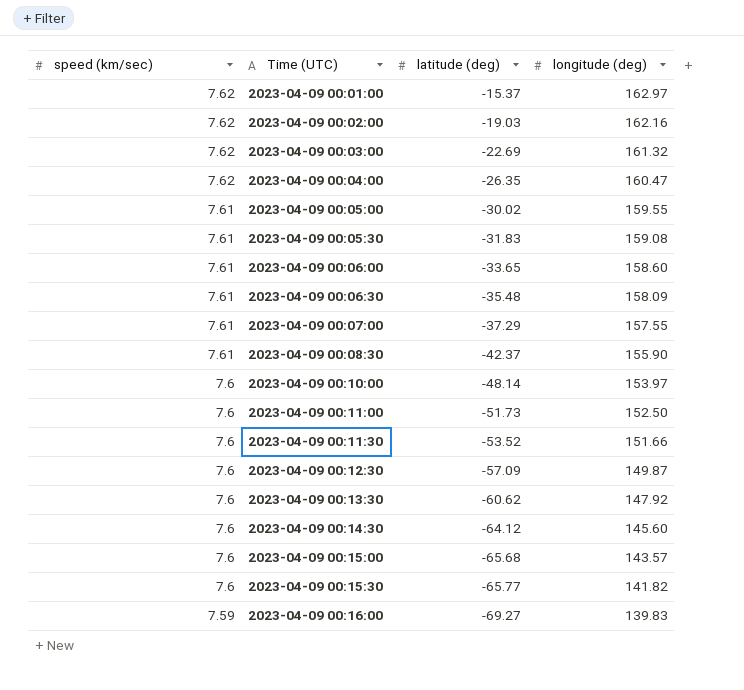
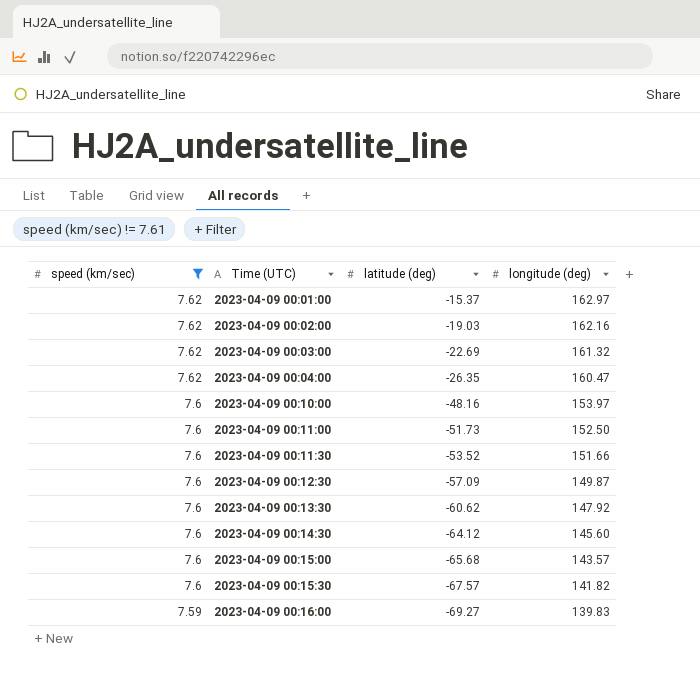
filter: none -> speed (km/sec) != 7.61
2023-04-09 00:10:00 | latitude (deg): -48.14 -> -48.16
2023-04-09 00:15:30 | latitude (deg): -65.77 -> -67.57

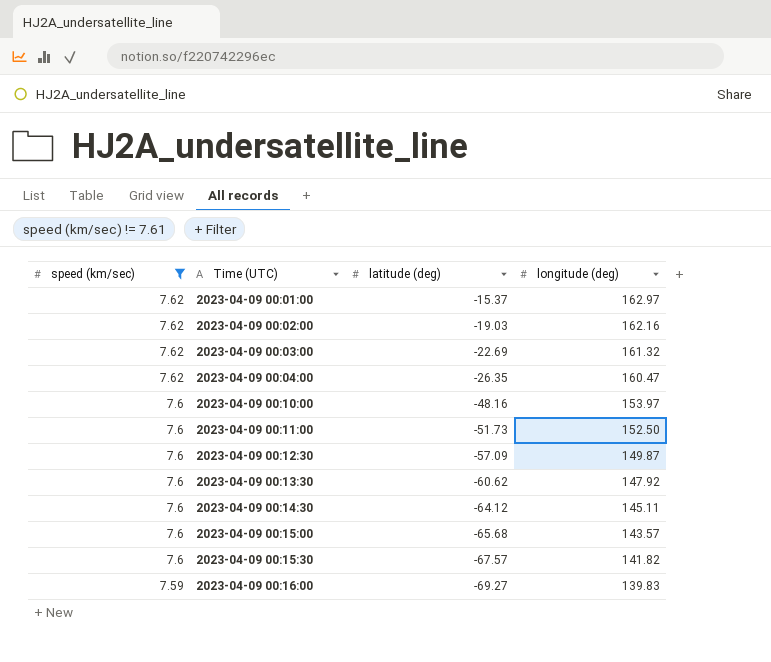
row 2023-04-09 00:11:30: 7.6 | -53.52 | 151.66 -> none
2023-04-09 00:14:30 | longitude (deg): 145.60 -> 145.11

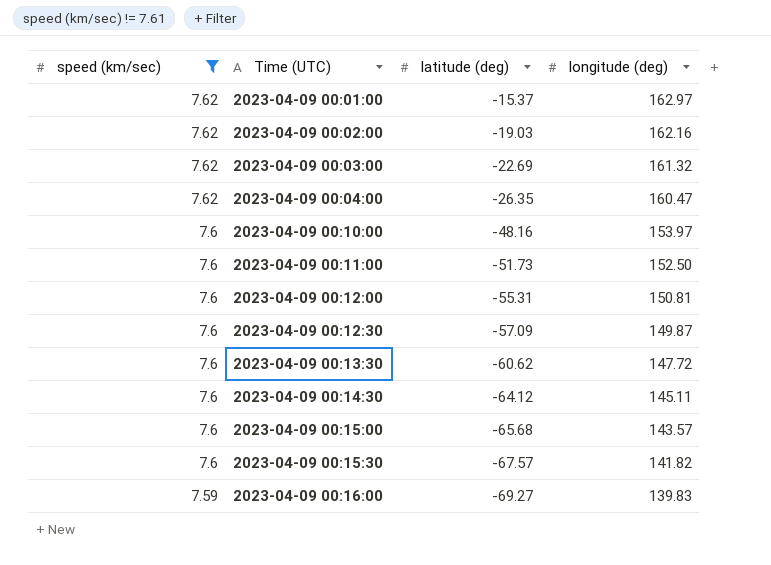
row 2023-04-09 00:12:00: none -> 7.6 | -55.31 | 150.81
2023-04-09 00:13:30 | longitude (deg): 147.92 -> 147.72

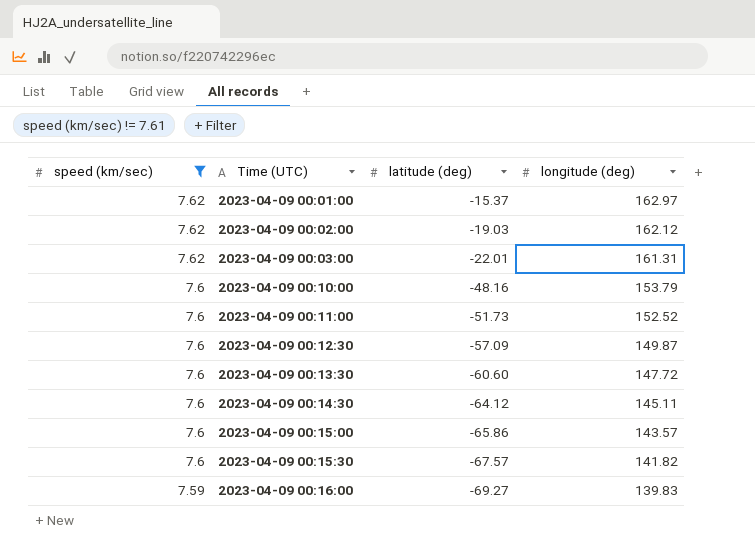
row 2023-04-09 00:04:00: 7.62 | -26.35 | 160.47 -> none
row 2023-04-09 00:12:00: 7.6 | -55.31 | 150.81 -> none
2023-04-09 00:02:00 | longitude (deg): 162.16 -> 162.12
2023-04-09 00:03:00 | latitude (deg): -22.69 -> -22.01
2023-04-09 00:03:00 | longitude (deg): 161.32 -> 161.31
2023-04-09 00:10:00 | longitude (deg): 153.97 -> 153.79
2023-04-09 00:11:00 | longitude (deg): 152.50 -> 152.52
2023-04-09 00:13:30 | latitude (deg): -60.62 -> -60.60
2023-04-09 00:15:00 | latitude (deg): -65.68 -> -65.86

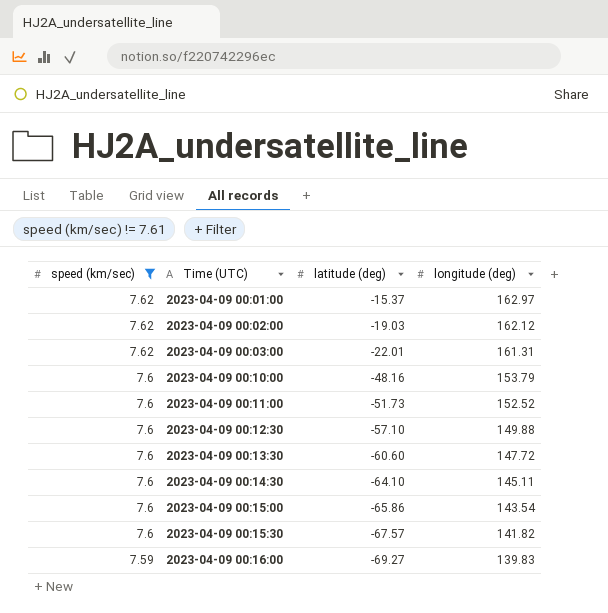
2023-04-09 00:12:30 | latitude (deg): -57.09 -> -57.10
2023-04-09 00:12:30 | longitude (deg): 149.87 -> 149.88
2023-04-09 00:14:30 | latitude (deg): -64.12 -> -64.10
2023-04-09 00:15:00 | longitude (deg): 143.57 -> 143.54

